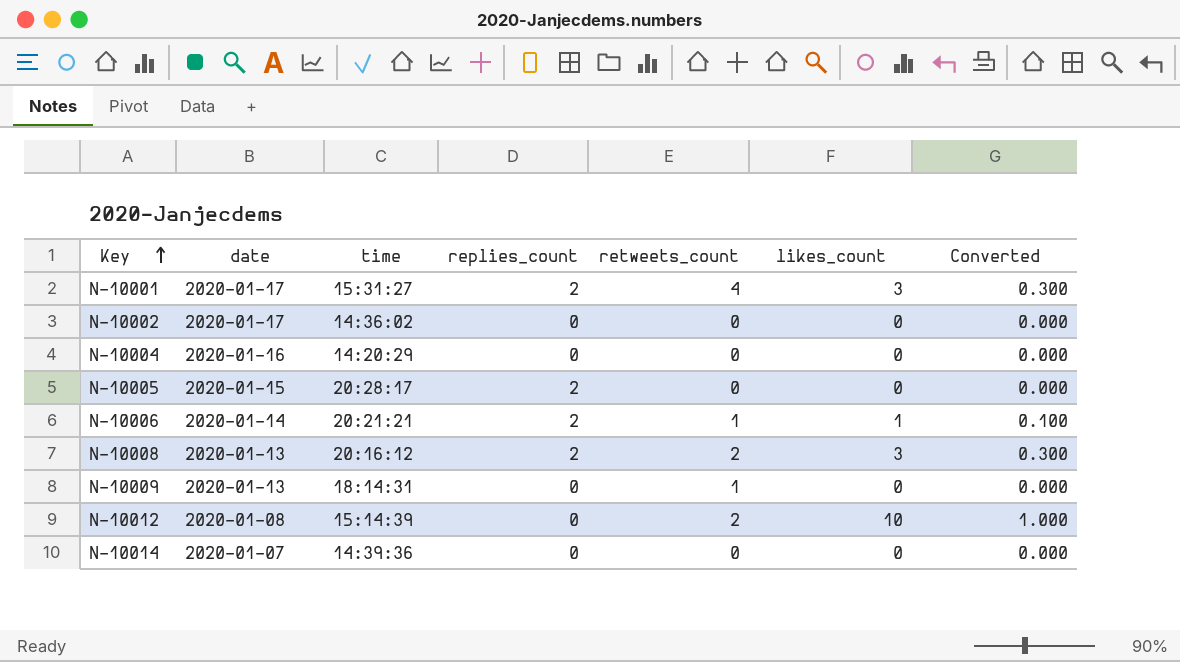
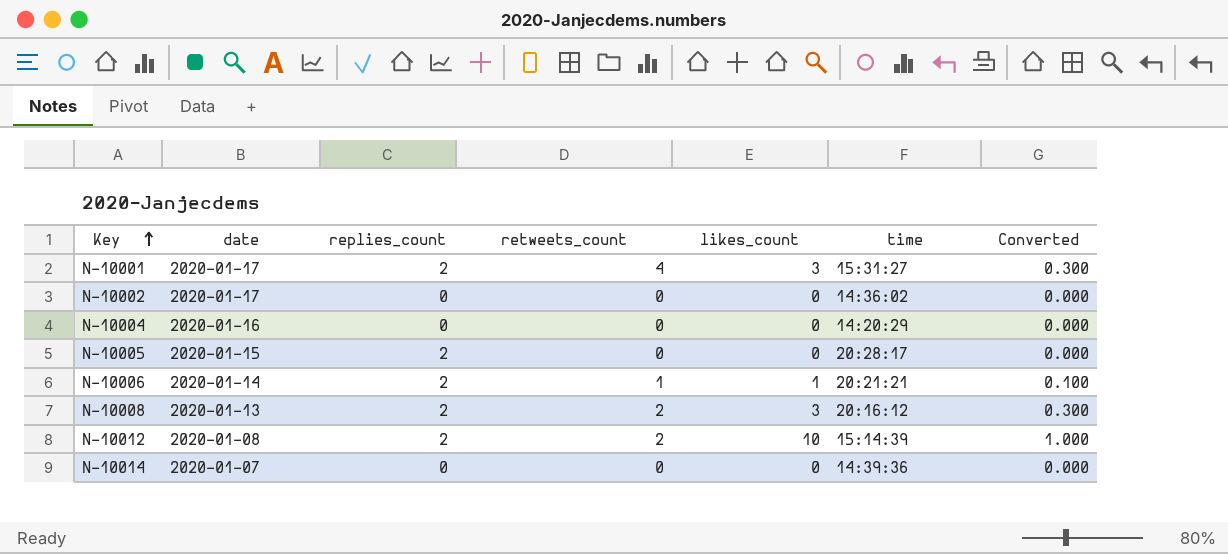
column time | position: 3 -> 6
row N-10009: 2020-01-13 | 18:14:31 | 0 | 1 | 0 | 0.000 -> none
N-10012 | replies_count: 0 -> 2

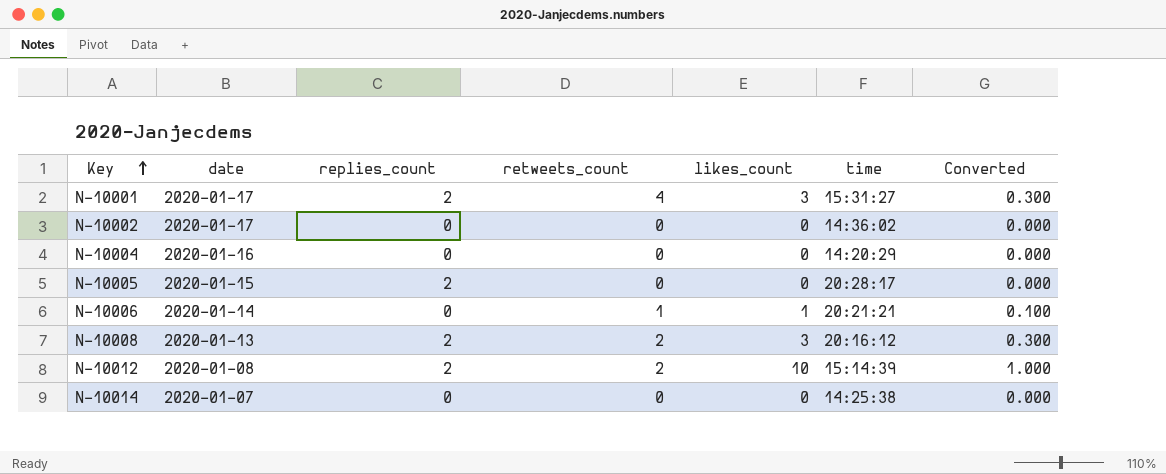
N-10006 | replies_count: 2 -> 0
N-10014 | time: 14:39:36 -> 14:25:38

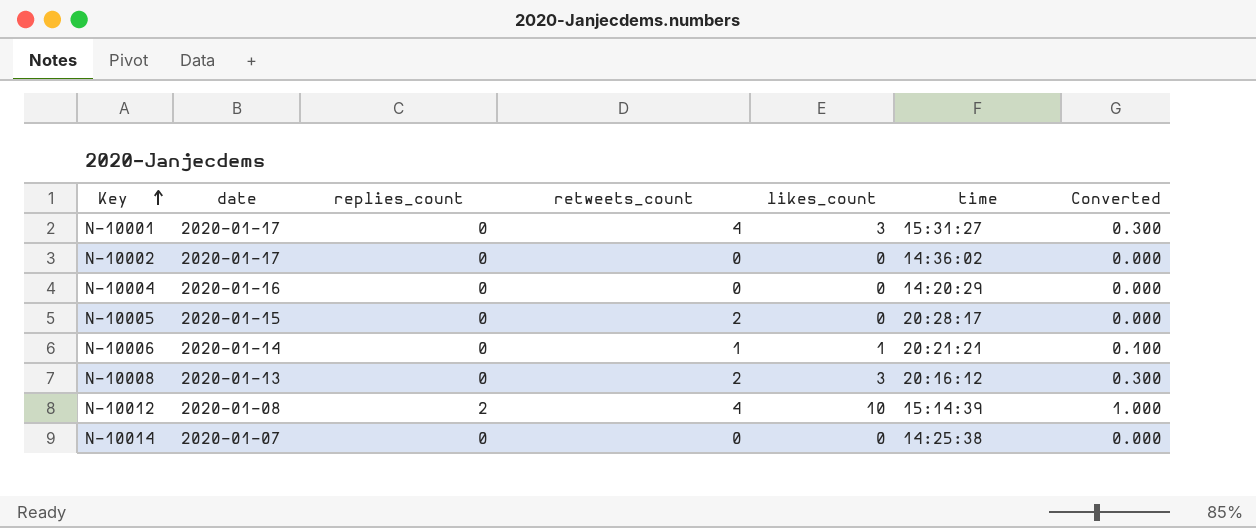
N-10001 | replies_count: 2 -> 0
N-10005 | replies_count: 2 -> 0
N-10005 | retweets_count: 0 -> 2
N-10008 | replies_count: 2 -> 0
N-10012 | retweets_count: 2 -> 4

